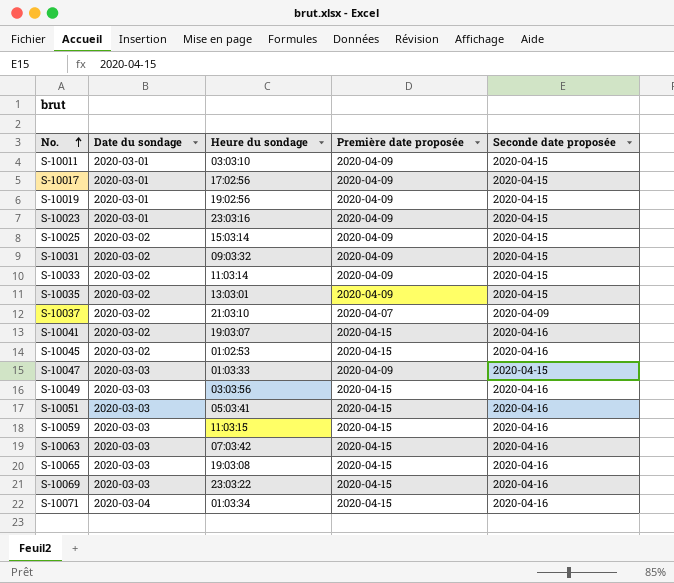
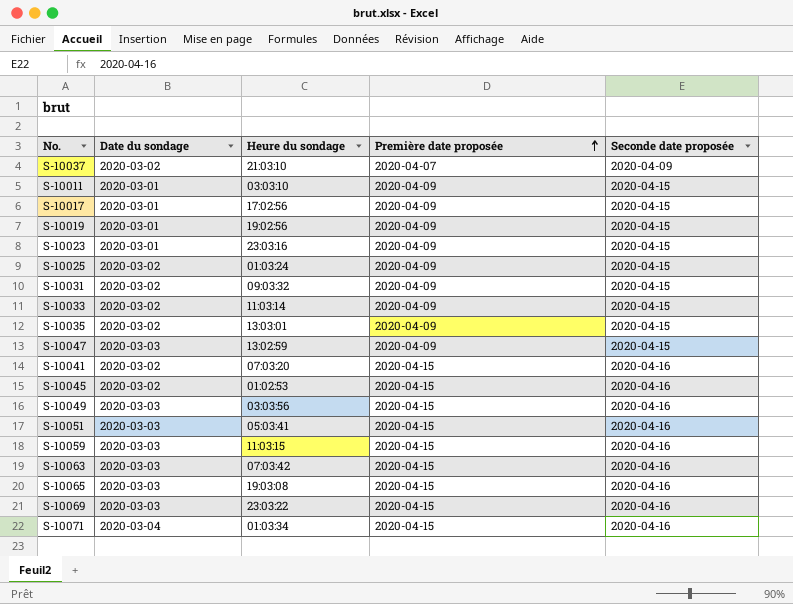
row order: No. ascending -> Première date proposée ascending
S-10025 | Heure du sondage: 15:03:14 -> 01:03:24
S-10047 | Heure du sondage: 01:03:33 -> 13:02:59
S-10041 | Heure du sondage: 19:03:07 -> 07:03:20

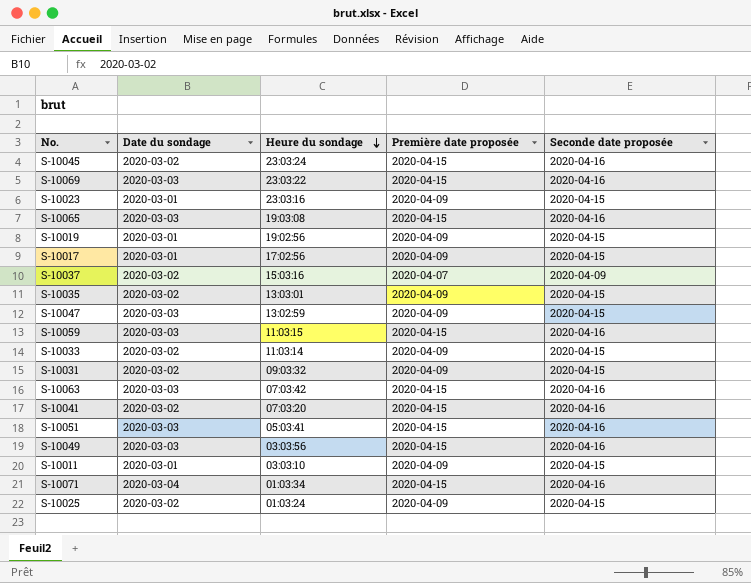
row order: Première date proposée ascending -> Heure du sondage descending
S-10045 | Heure du sondage: 01:02:53 -> 23:03:24
S-10037 | Heure du sondage: 21:03:10 -> 15:03:16

